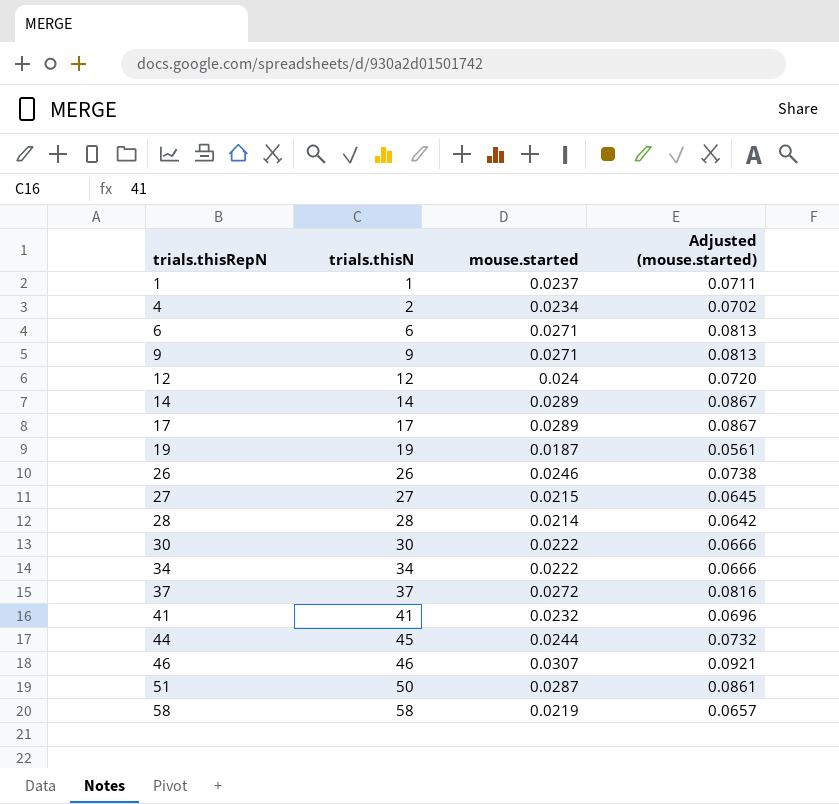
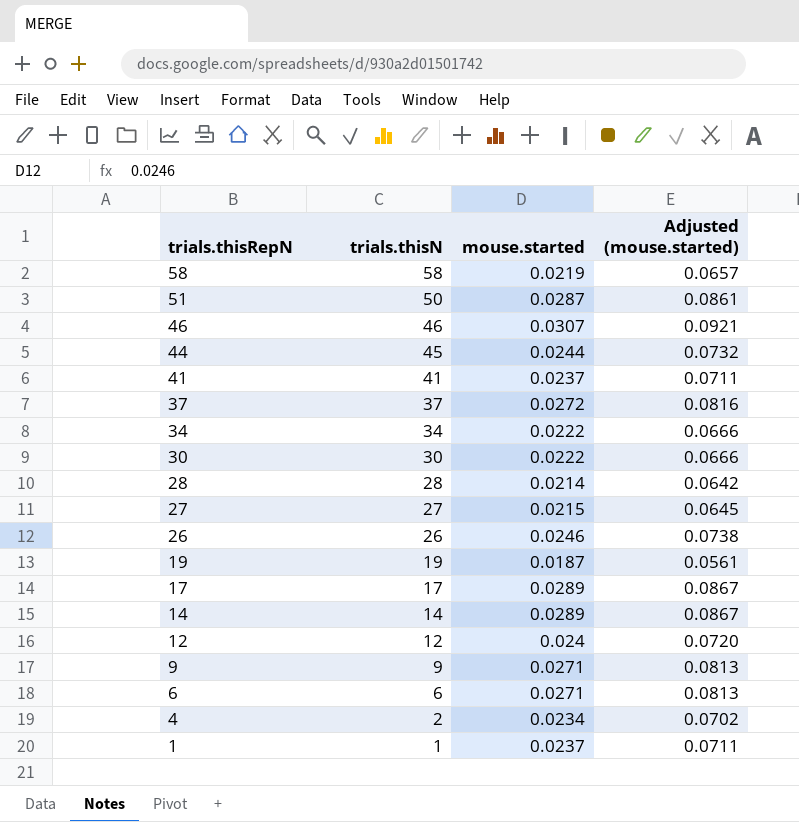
row order: trials.thisRepN ascending -> trials.thisRepN descending
41 | mouse.started: 0.0232 -> 0.0237
41 | Adjusted (mouse.started): 0.0696 -> 0.0711

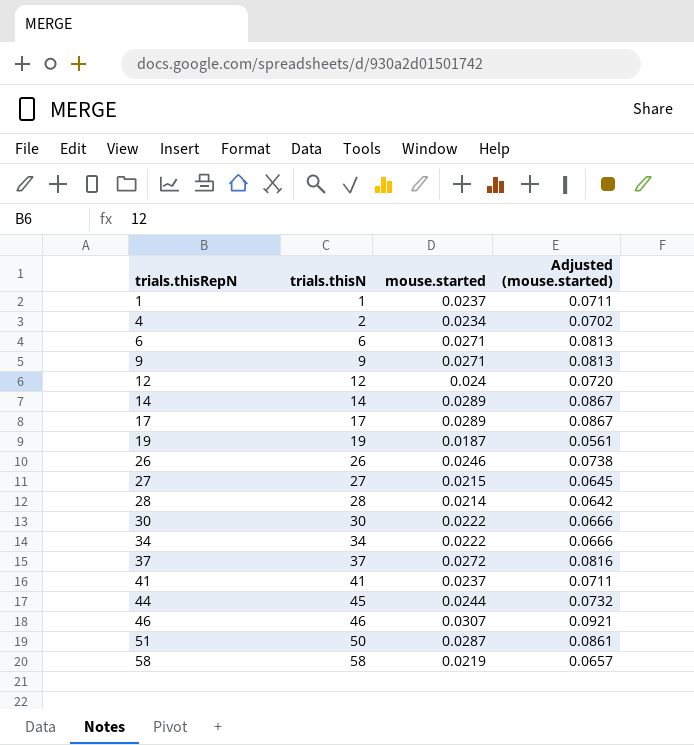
row order: trials.thisRepN descending -> trials.thisRepN ascending

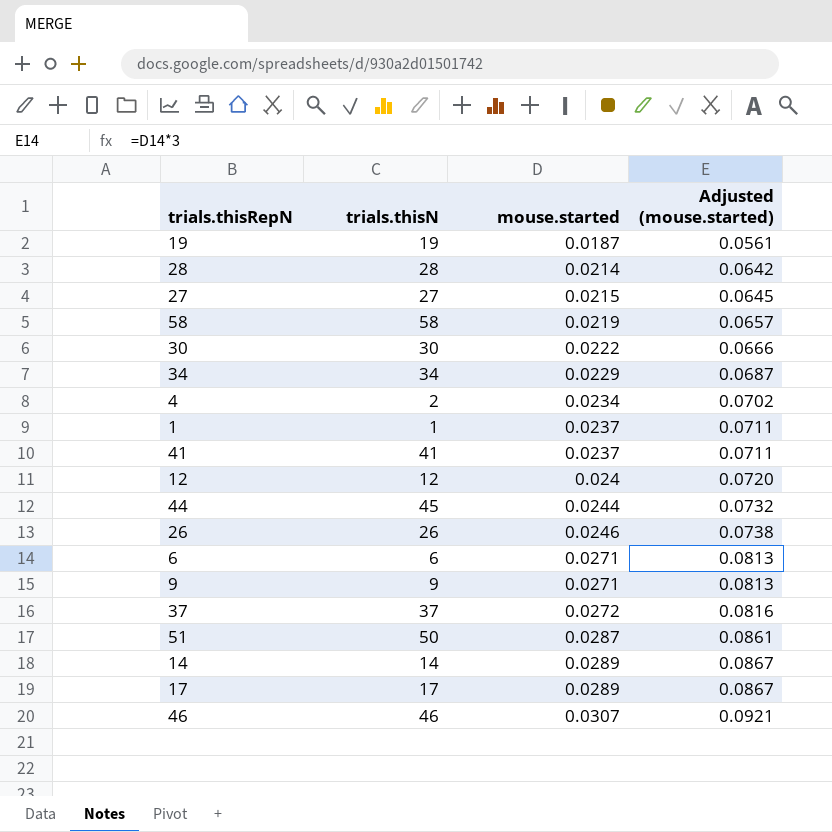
row order: trials.thisRepN ascending -> mouse.started ascending
34 | mouse.started: 0.0222 -> 0.0229
34 | Adjusted (mouse.started): 0.0666 -> 0.0687

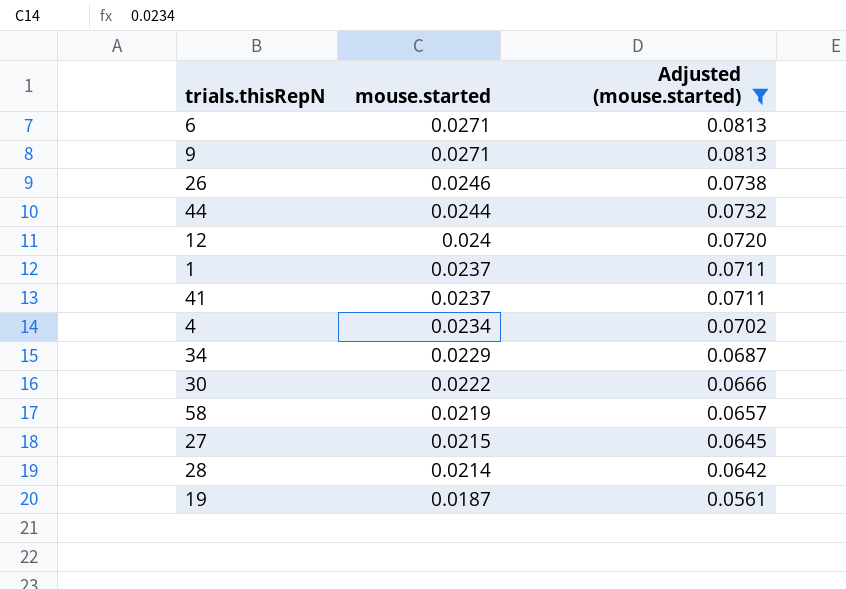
filter: none -> Adjusted (mouse.started) <= 0.0813
row order: mouse.started ascending -> mouse.started descending
column trials.thisN | position: 2 -> none

